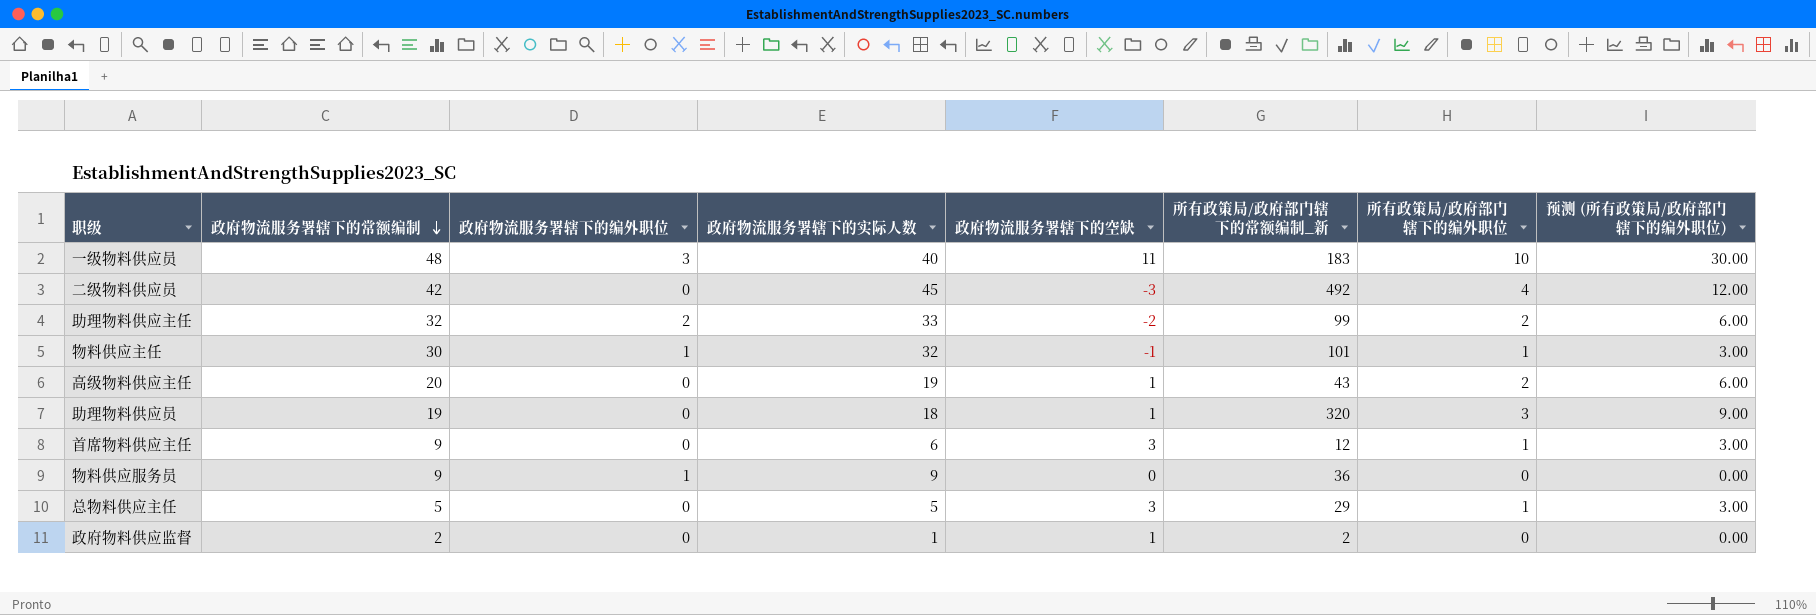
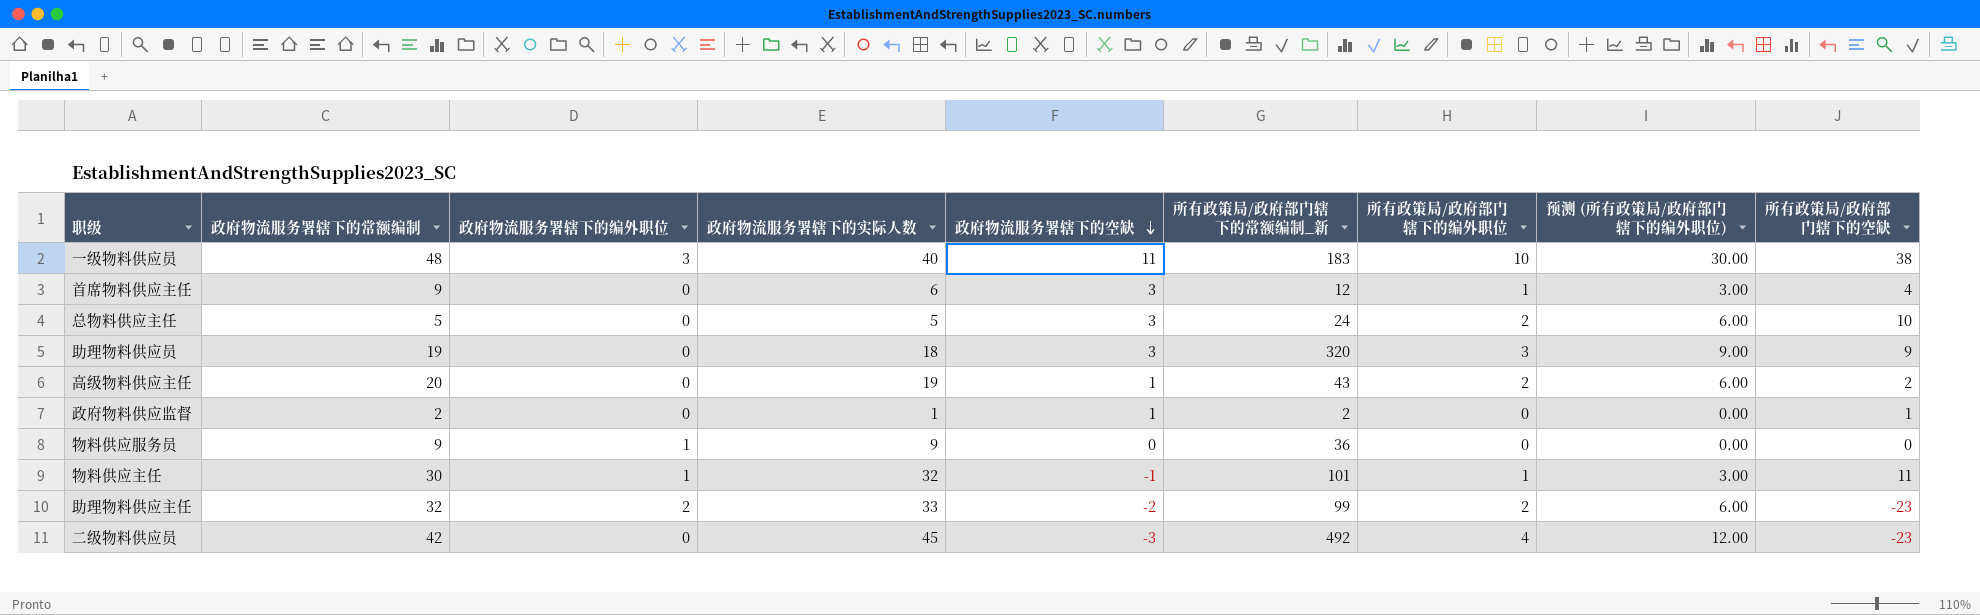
row order: 政府物流服务署辖下的常额编制 descending -> 政府物流服务署辖下的空缺 descending
column 所有政策局/政府部门辖下的空缺 | position: none -> 9
总物料供应主任 | 所有政策局/政府部门辖下的常额编制_新: 29 -> 24
总物料供应主任 | 所有政策局/政府部门辖下的编外职位: 1 -> 2
总物料供应主任 | 预测 (所有政策局/政府部门辖下的编外职位): 3.00 -> 6.00
助理物料供应员 | 政府物流服务署辖下的空缺: 1 -> 3

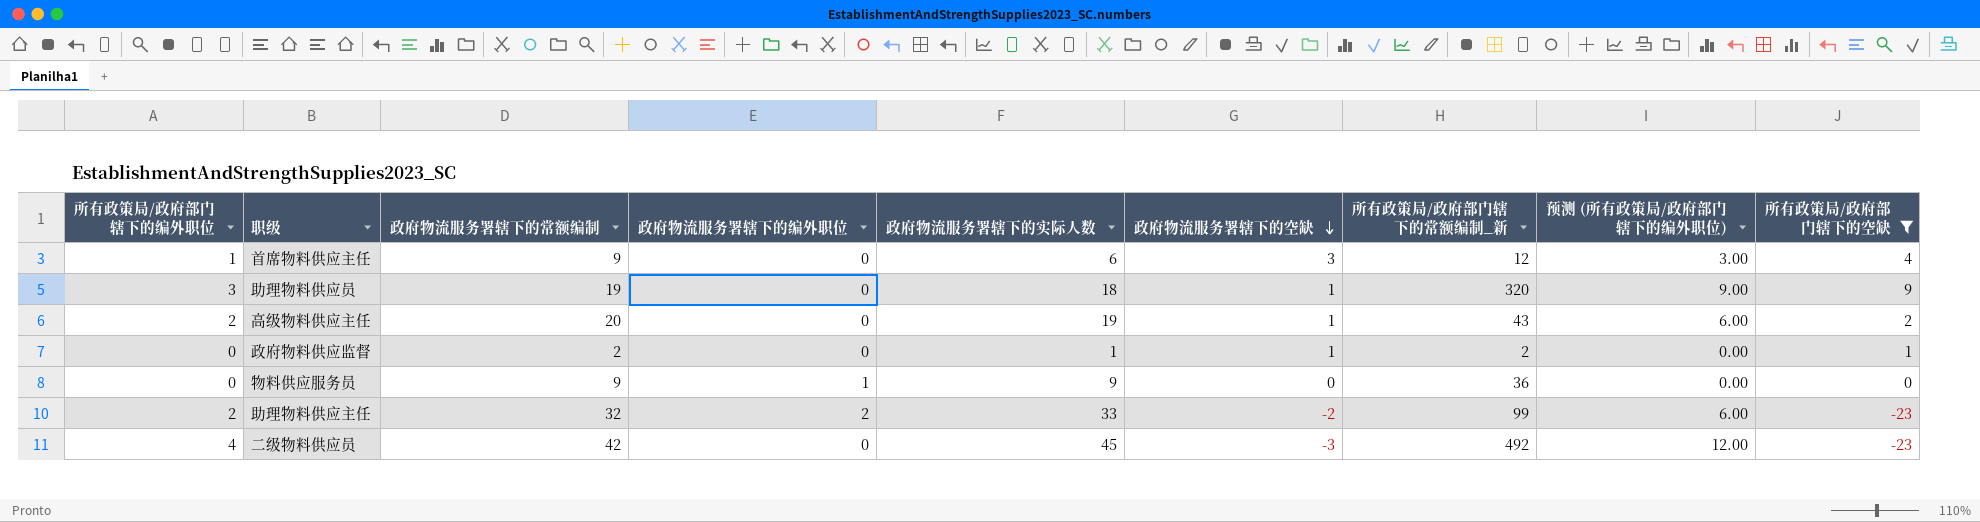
filter: none -> 所有政策局/政府部门辖下的空缺 <= 9
column 所有政策局/政府部门辖下的编外职位 | position: 7 -> 1
助理物料供应员 | 政府物流服务署辖下的空缺: 3 -> 1

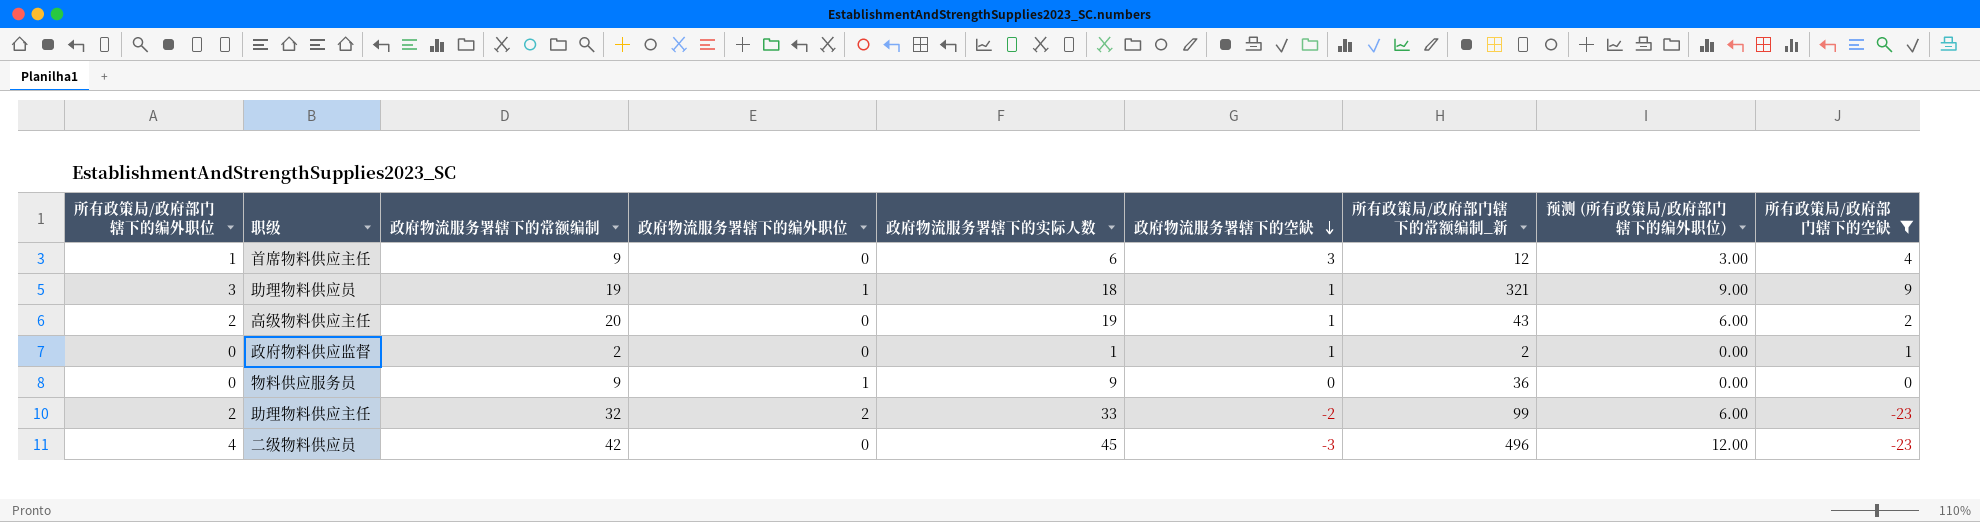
助理物料供应员 | 政府物流服务署辖下的编外职位: 0 -> 1
助理物料供应员 | 所有政策局/政府部门辖下的常额编制_新: 320 -> 321
二级物料供应员 | 所有政策局/政府部门辖下的常额编制_新: 492 -> 496

